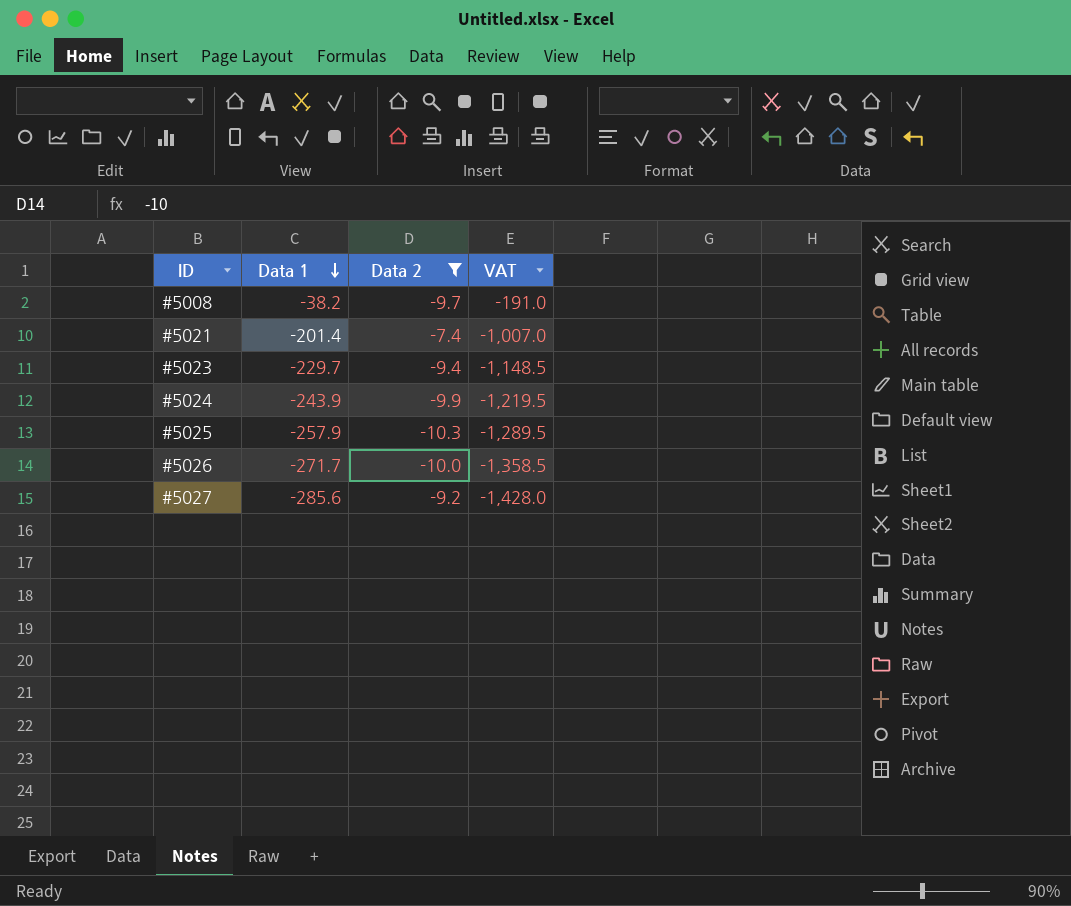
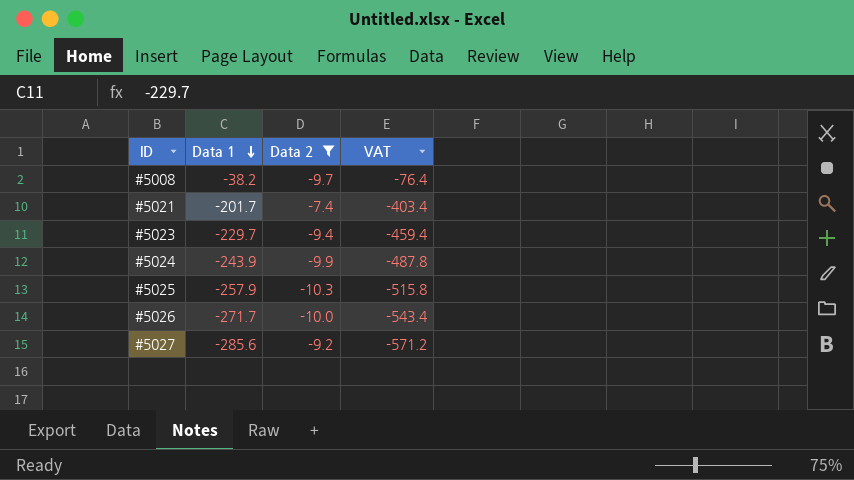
column VAT | formula: [Data 1] * 5 -> [Data 1] * 2
#5021 | Data 1: -201.4 -> -201.7

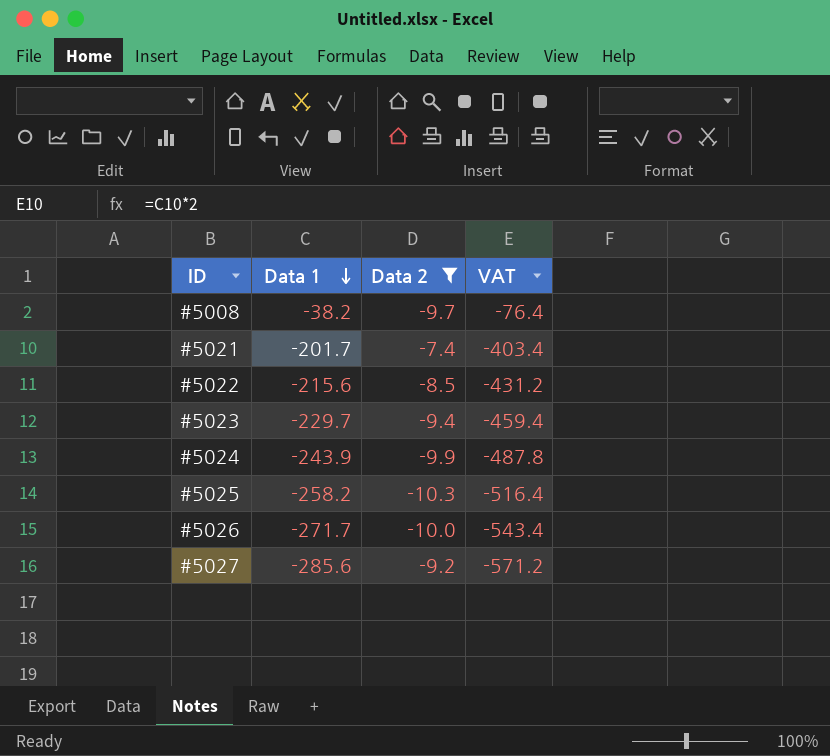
row #5022: none -> -215.6 | -8.5 | -431.2
#5025 | Data 1: -257.9 -> -258.2
#5025 | VAT: -515.8 -> -516.4

